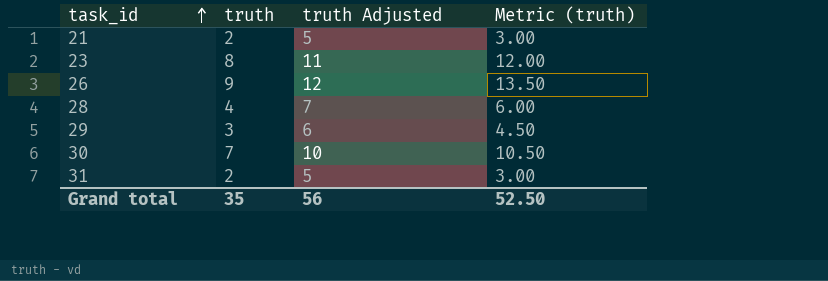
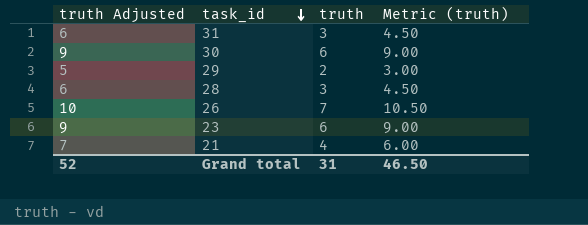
row order: task_id ascending -> task_id descending
column truth Adjusted | position: 3 -> 1
31 | truth Adjusted: 5 -> 6
31 | truth: 2 -> 3
31 | Metric (truth): 3.00 -> 4.50
30 | truth Adjusted: 10 -> 9
30 | truth: 7 -> 6
30 | Metric (truth): 10.50 -> 9.00
29 | truth Adjusted: 6 -> 5
29 | truth: 3 -> 2
29 | Metric (truth): 4.50 -> 3.00
28 | truth Adjusted: 7 -> 6
28 | truth: 4 -> 3
28 | Metric (truth): 6.00 -> 4.50
26 | truth Adjusted: 12 -> 10
26 | truth: 9 -> 7
26 | Metric (truth): 13.50 -> 10.50
23 | truth Adjusted: 11 -> 9
23 | truth: 8 -> 6
23 | Metric (truth): 12.00 -> 9.00
21 | truth Adjusted: 5 -> 7
21 | truth: 2 -> 4
21 | Metric (truth): 3.00 -> 6.00
Grand total | truth Adjusted: 56 -> 52
Grand total | truth: 35 -> 31
Grand total | Metric (truth): 52.50 -> 46.50

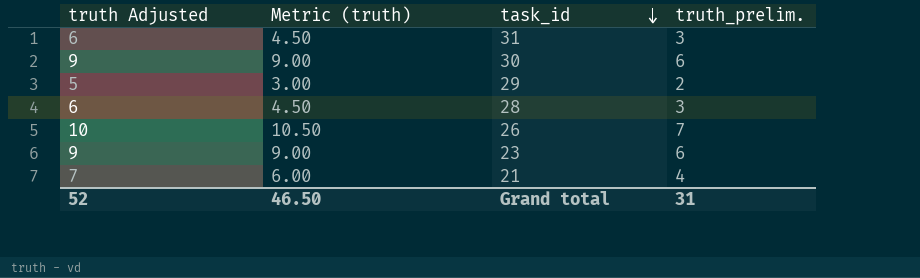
column Metric (truth) | position: 4 -> 2
column name: truth -> truth_prelim.

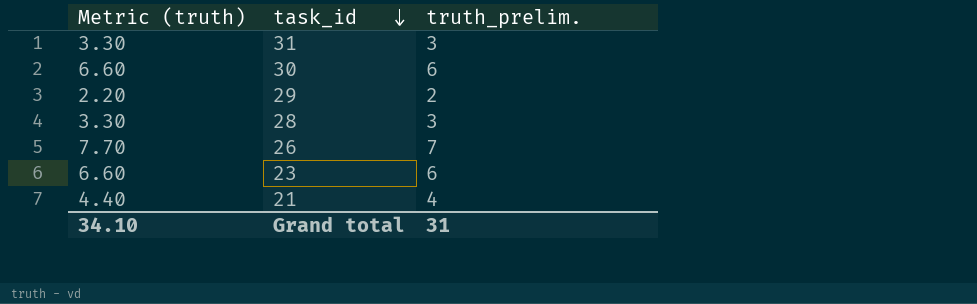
column truth Adjusted | formula: [truth_prelim.] + 3 -> none
column Metric (truth) | formula: [truth_prelim.] * 1.5 -> [truth_prelim.] * 1.1
Grand total | Metric (truth): 46.50 -> 34.10

